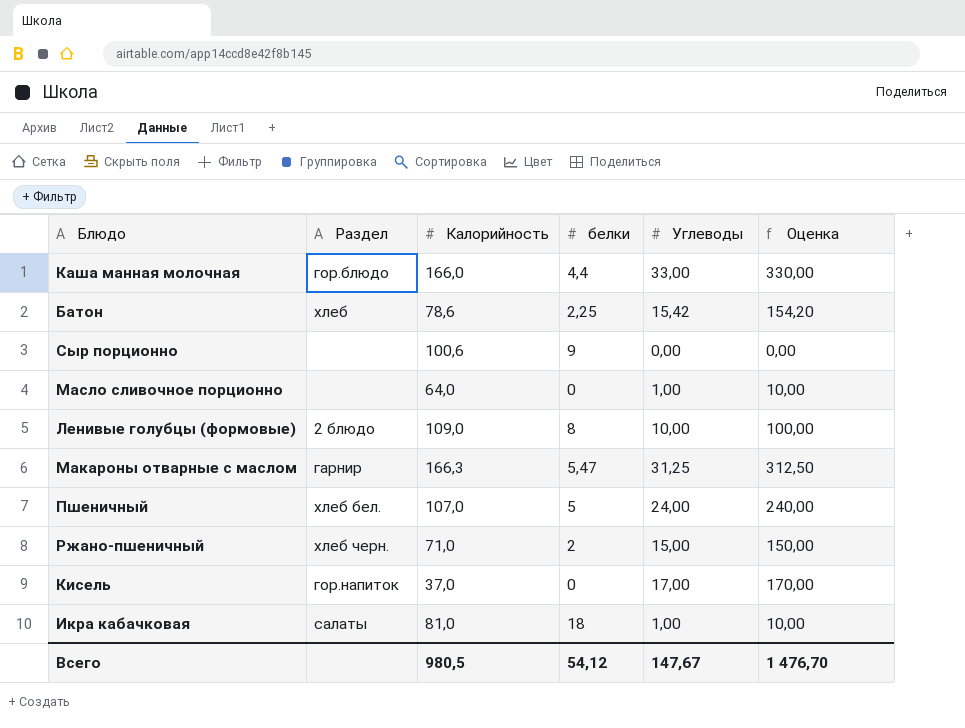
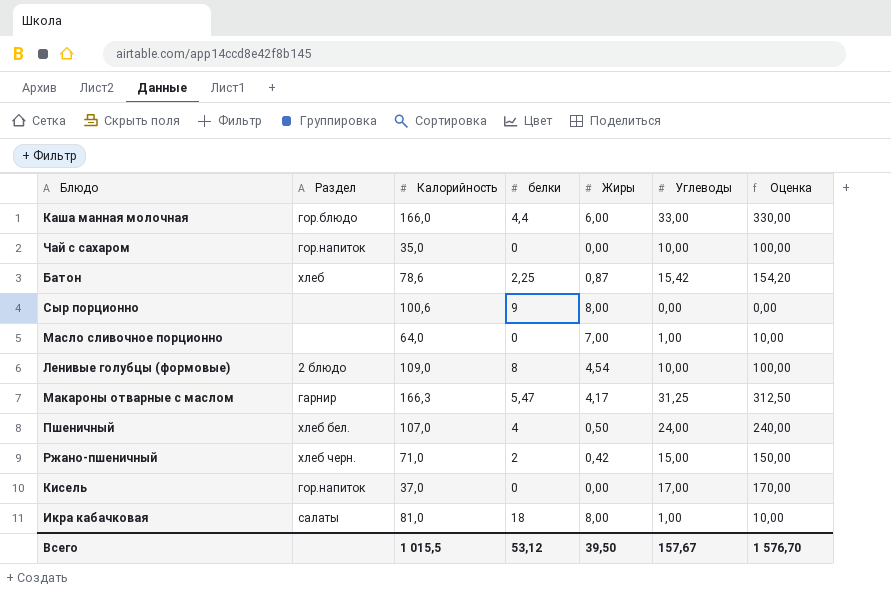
column Жиры | position: none -> 5
row Чай с сахаром: none -> гор.напиток | 35,0 | 0 | 0,00 | 10,00 | 100,00
Пшеничный | белки: 5 -> 4
Всего | Калорийность: 980,5 -> 1 015,5
Всего | белки: 54,12 -> 53,12
Всего | Углеводы: 147,67 -> 157,67
Всего | Оценка: 1 476,70 -> 1 576,70

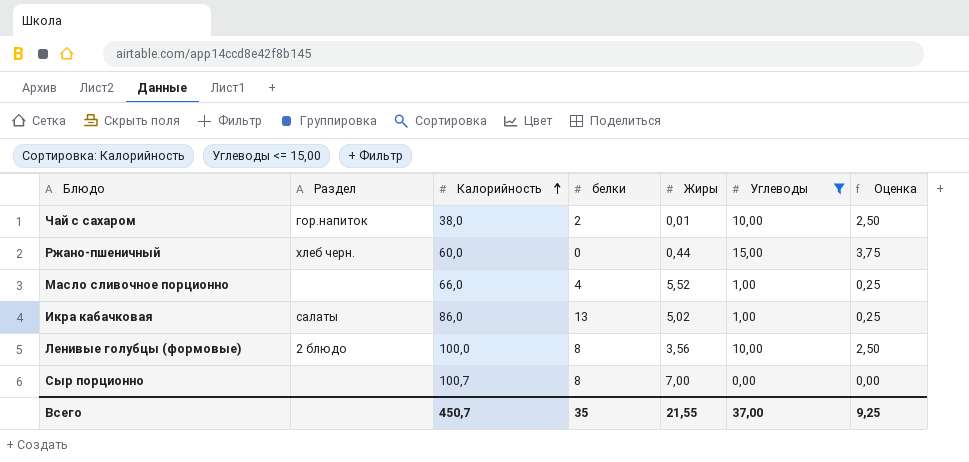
filter: none -> Углеводы <= 15,00
row order: none -> Калорийность ascending
column Оценка | formula: [Углеводы] * 10 -> [Углеводы] * 0,25
Чай с сахаром | Калорийность: 35,0 -> 38,0
Чай с сахаром | белки: 0 -> 2
Чай с сахаром | Жиры: 0,00 -> 0,01
Ржано-пшеничный | Калорийность: 71,0 -> 60,0
Ржано-пшеничный | белки: 2 -> 0
Ржано-пшеничный | Жиры: 0,42 -> 0,44
Масло сливочное порционно | Калорийность: 64,0 -> 66,0
Масло сливочное порционно | белки: 0 -> 4
Масло сливочное порционно | Жиры: 7,00 -> 5,52
Икра кабачковая | Калорийность: 81,0 -> 86,0
Икра кабачковая | белки: 18 -> 13
Икра кабачковая | Жиры: 8,00 -> 5,02
Ленивые голубцы (формовые) | Калорийность: 109,0 -> 100,0
Ленивые голубцы (формовые) | Жиры: 4,54 -> 3,56
Сыр порционно | Калорийность: 100,6 -> 100,7
Сыр порционно | белки: 9 -> 8
Сыр порционно | Жиры: 8,00 -> 7,00
Всего | Калорийность: 1 015,5 -> 450,7
Всего | белки: 53,12 -> 35
Всего | Жиры: 39,50 -> 21,55
Всего | Углеводы: 157,67 -> 37,00
Всего | Оценка: 1 576,70 -> 9,25

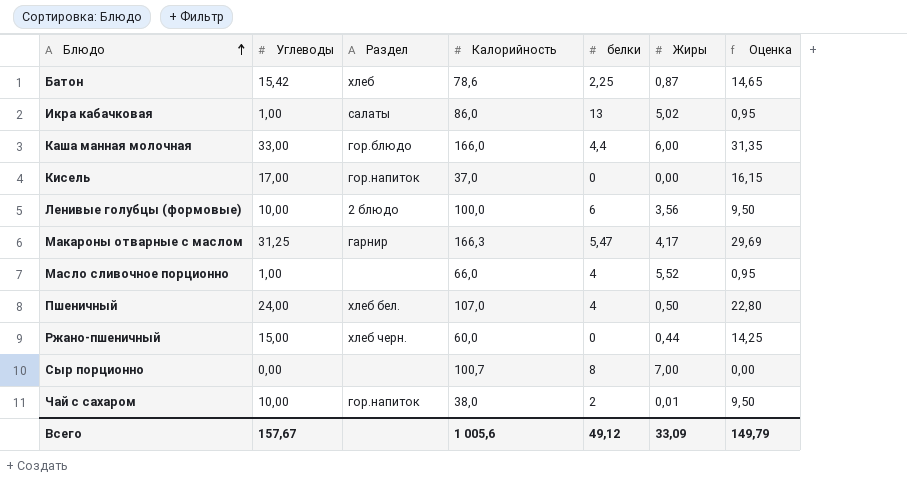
filter: Углеводы <= 15,00 -> none
row order: Калорийность ascending -> Блюдо ascending
column Углеводы | position: 6 -> 2
column Оценка | formula: [Углеводы] * 0,25 -> [Углеводы] * 0,95
Ленивые голубцы (формовые) | белки: 8 -> 6
Всего | Углеводы: 37,00 -> 157,67
Всего | Калорийность: 450,7 -> 1 005,6
Всего | белки: 35 -> 49,12
Всего | Жиры: 21,55 -> 33,09
Всего | Оценка: 9,25 -> 149,79

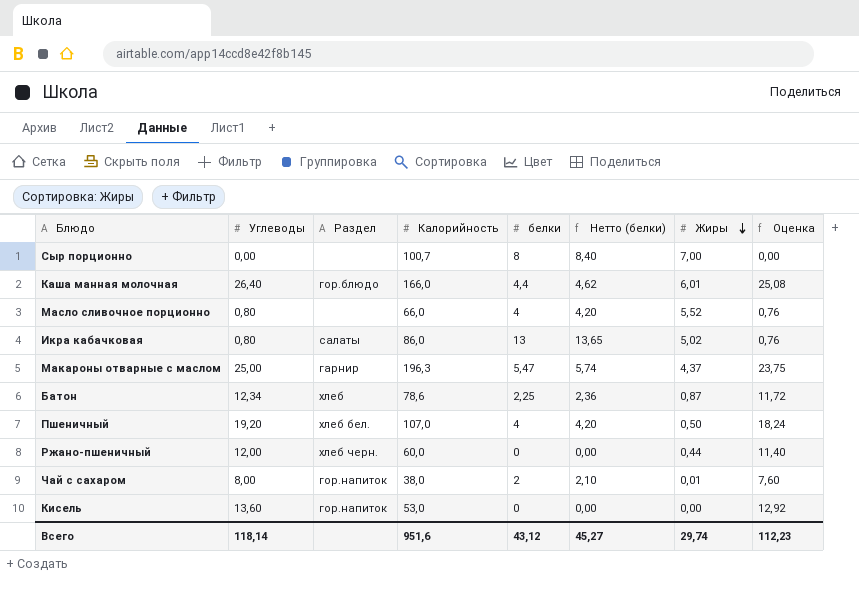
row order: Блюдо ascending -> Жиры descending
column Нетто (белки) | formula: none -> [белки] * 1,05
row Ленивые голубцы (формовые): 10,00 | 2 блюдо | 100,0 | 6 | 3,56 | 9,50 -> none
Каша манная молочная | Углеводы: 33,00 -> 26,40
Каша манная молочная | Жиры: 6,00 -> 6,01
Каша манная молочная | Оценка: 31,35 -> 25,08
Масло сливочное порционно | Углеводы: 1,00 -> 0,80
Масло сливочное порционно | Оценка: 0,95 -> 0,76
Икра кабачковая | Углеводы: 1,00 -> 0,80
Икра кабачковая | Оценка: 0,95 -> 0,76
Макароны отварные с маслом | Углеводы: 31,25 -> 25,00
Макароны отварные с маслом | Калорийность: 166,3 -> 196,3
Макароны отварные с маслом | Жиры: 4,17 -> 4,37
Макароны отварные с маслом | Оценка: 29,69 -> 23,75
Батон | Углеводы: 15,42 -> 12,34
Батон | Оценка: 14,65 -> 11,72
Пшеничный | Углеводы: 24,00 -> 19,20
Пшеничный | Оценка: 22,80 -> 18,24
Ржано-пшеничный | Углеводы: 15,00 -> 12,00
Ржано-пшеничный | Оценка: 14,25 -> 11,40
Чай с сахаром | Углеводы: 10,00 -> 8,00
Чай с сахаром | Оценка: 9,50 -> 7,60
Кисель | Углеводы: 17,00 -> 13,60
Кисель | Калорийность: 37,0 -> 53,0
Кисель | Оценка: 16,15 -> 12,92
Всего | Углеводы: 157,67 -> 118,14
Всего | Калорийность: 1 005,6 -> 951,6
Всего | белки: 49,12 -> 43,12
Всего | Жиры: 33,09 -> 29,74
Всего | Оценка: 149,79 -> 112,23

